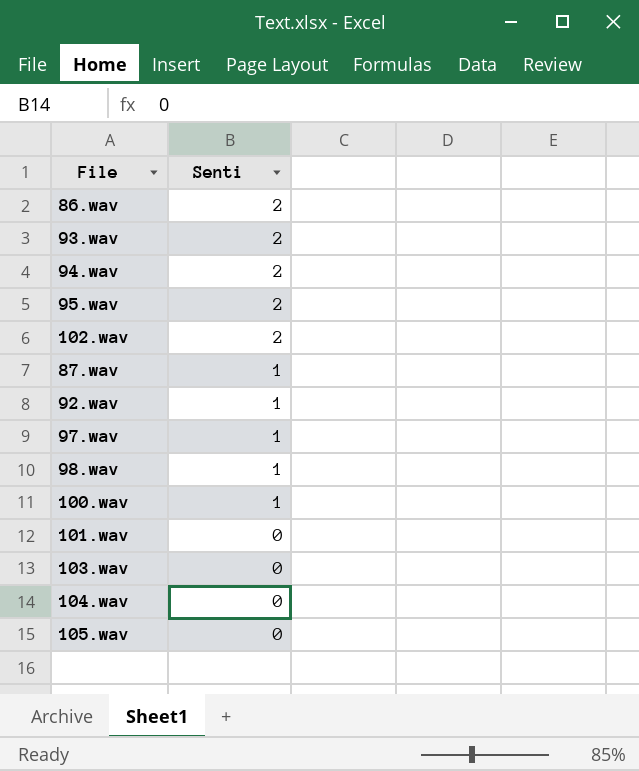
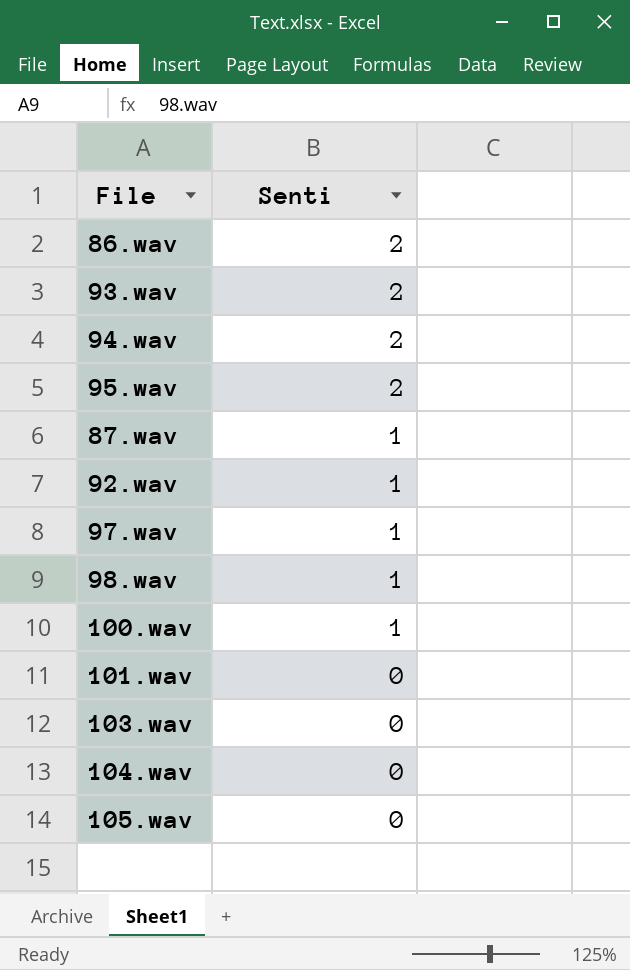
row 102.wav: 2 -> none

